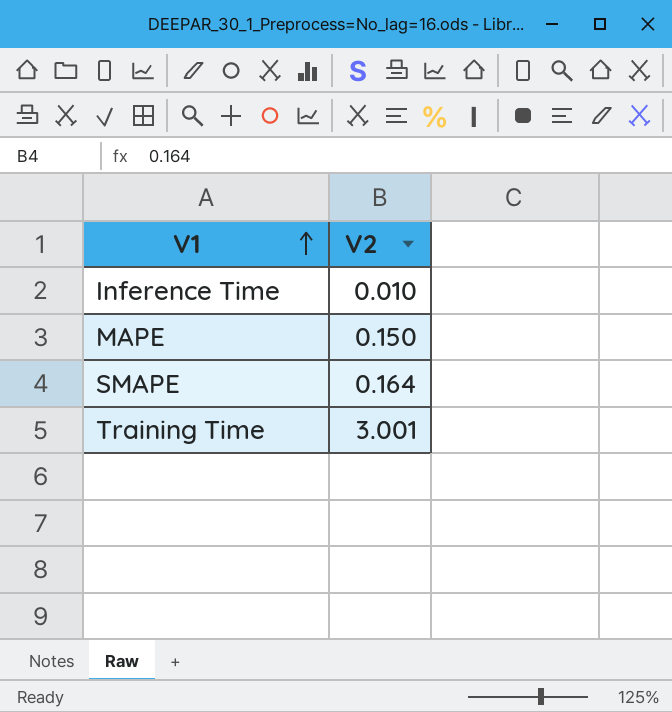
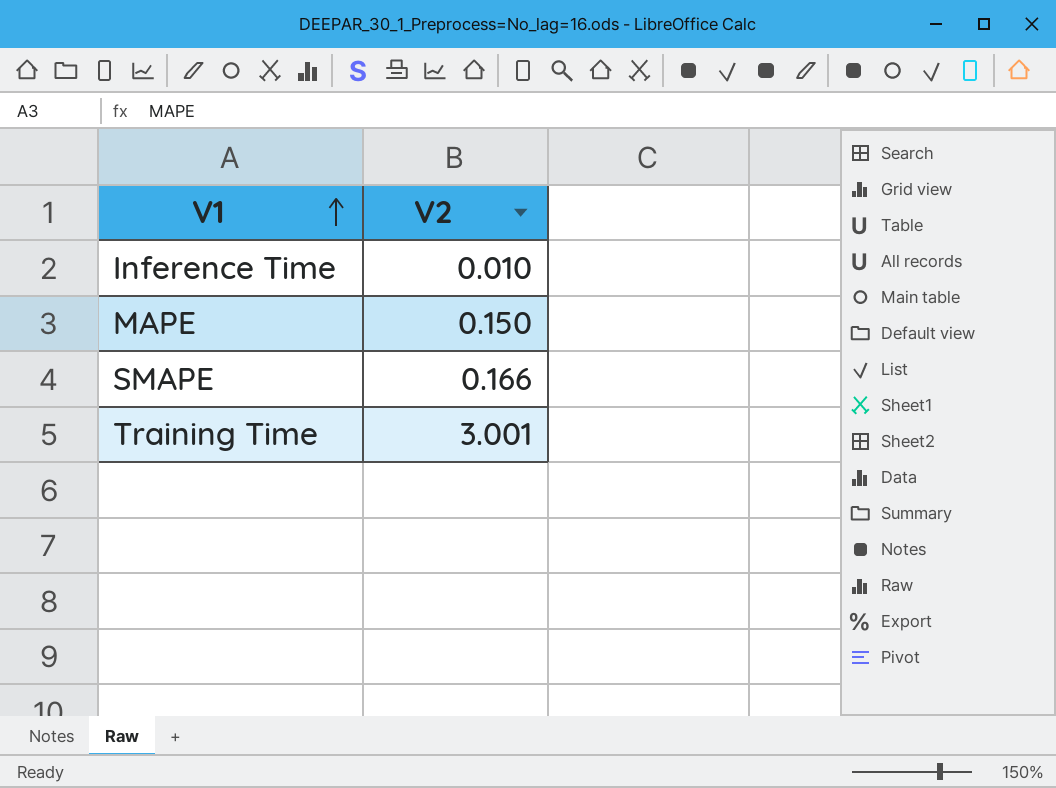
SMAPE | V2: 0.164 -> 0.166

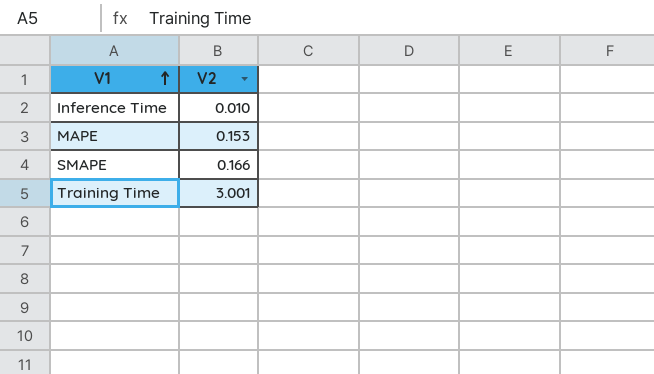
MAPE | V2: 0.150 -> 0.153

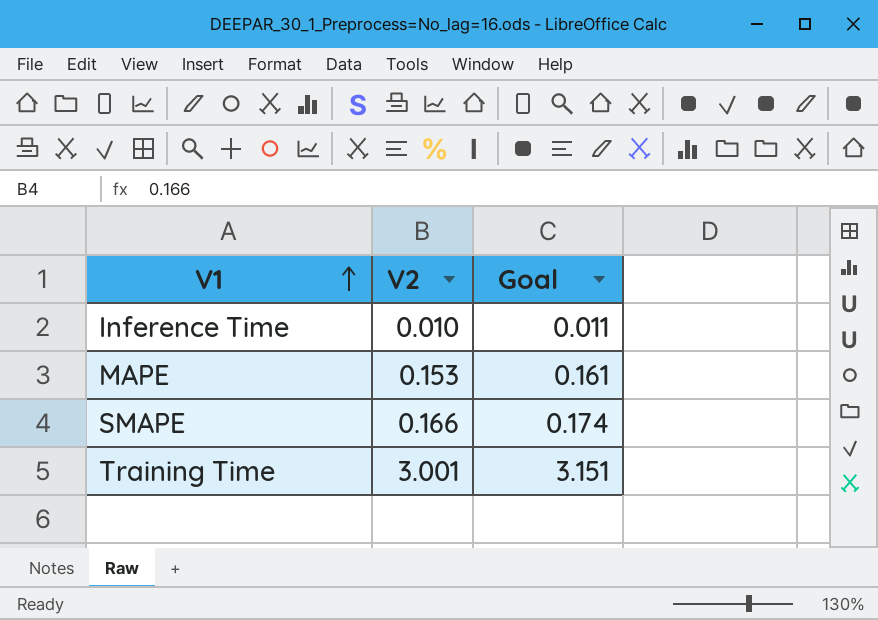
column Goal | formula: none -> [V2] * 1.05

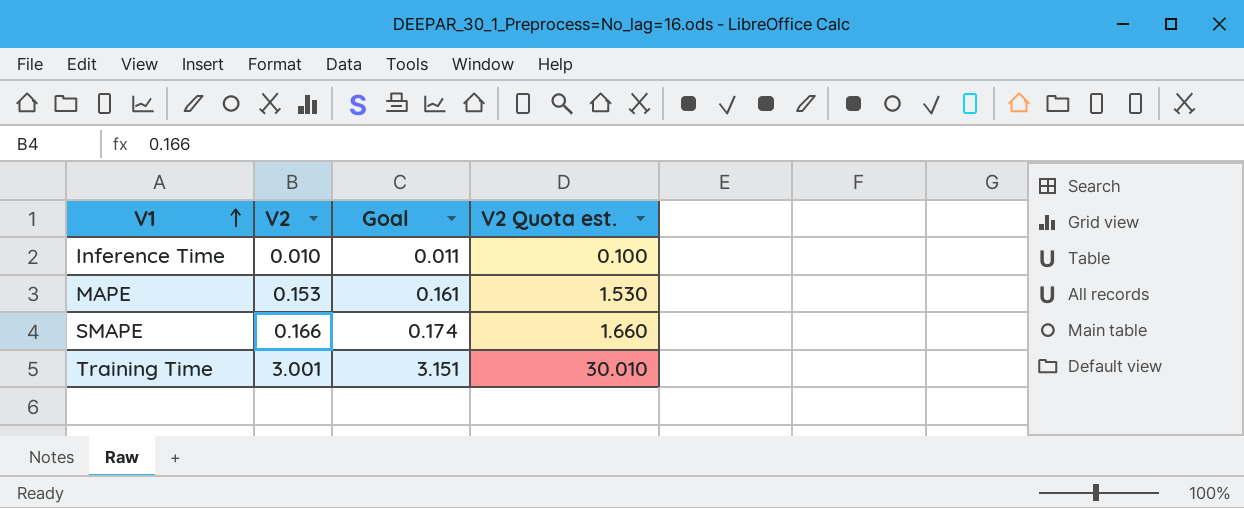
column V2 Quota est. | formula: none -> [V2] * 10

